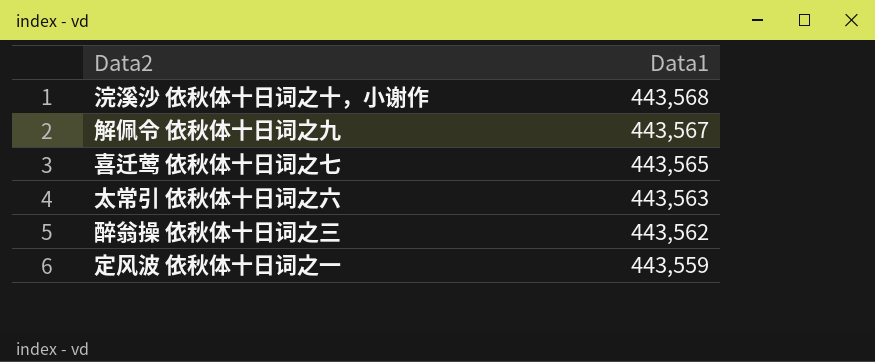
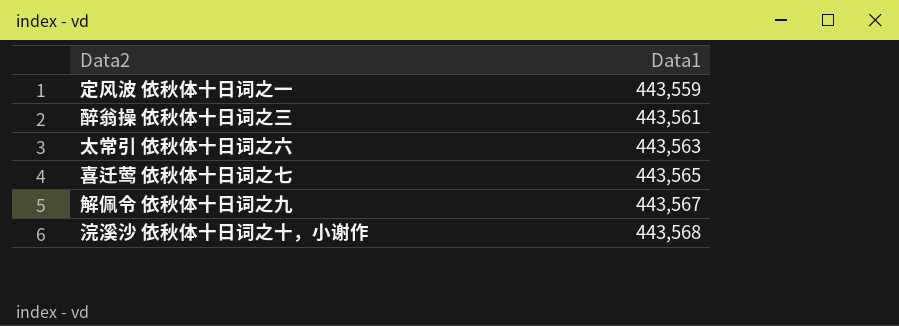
row order: Data1 descending -> Data1 ascending
醉翁操 依秋体十日词之三 | Data1: 443,562 -> 443,561

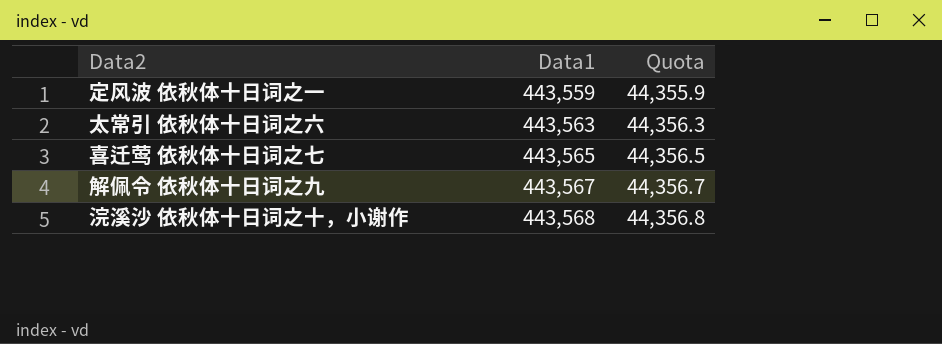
column Quota | formula: none -> [Data1] * 0.1
row 醉翁操 依秋体十日词之三: 443,561 -> none

